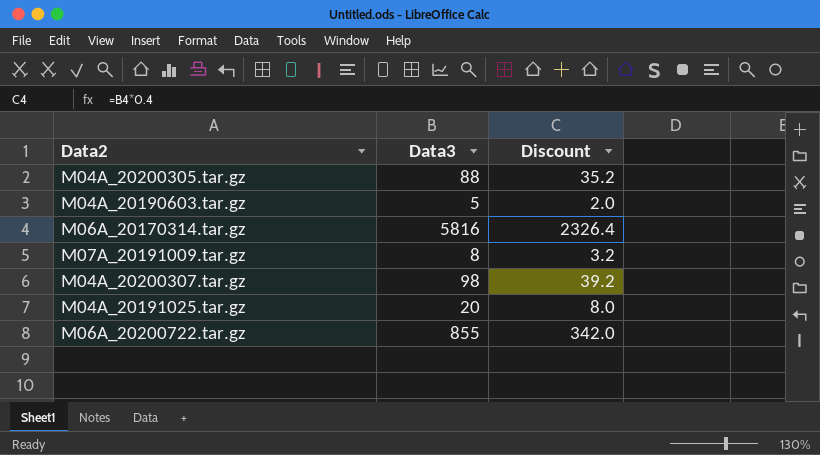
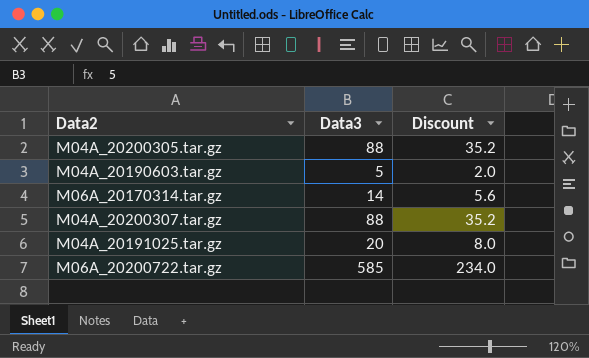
row M07A_20191009.tar.gz: 8 | 3.2 -> none
M06A_20170314.tar.gz | Data3: 5816 -> 14
M06A_20170314.tar.gz | Discount: 2326.4 -> 5.6
M04A_20200307.tar.gz | Data3: 98 -> 88
M04A_20200307.tar.gz | Discount: 39.2 -> 35.2
M06A_20200722.tar.gz | Data3: 855 -> 585
M06A_20200722.tar.gz | Discount: 342.0 -> 234.0

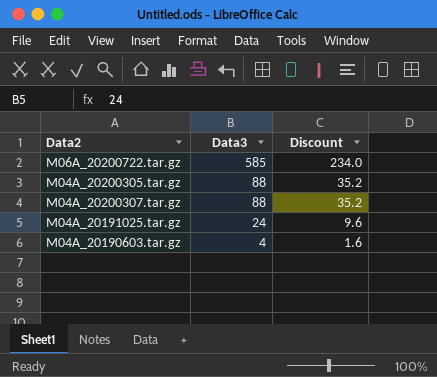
row order: none -> Data3 descending
row M06A_20170314.tar.gz: 14 | 5.6 -> none
M04A_20191025.tar.gz | Data3: 20 -> 24
M04A_20191025.tar.gz | Discount: 8.0 -> 9.6
M04A_20190603.tar.gz | Data3: 5 -> 4
M04A_20190603.tar.gz | Discount: 2.0 -> 1.6

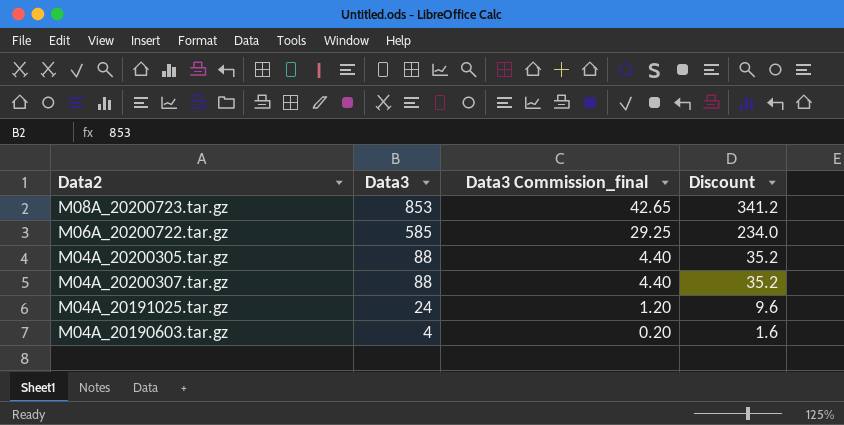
column Data3 Commission_final | formula: none -> [Data3] * 0.05
row M08A_20200723.tar.gz: none -> 853 | 42.65 | 341.2

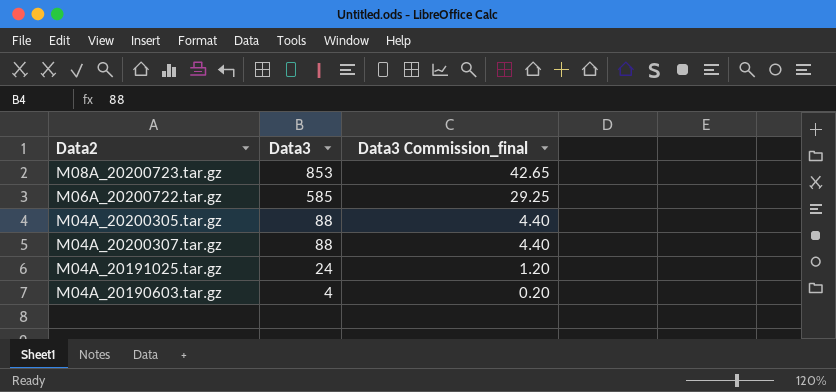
column Discount | formula: [Data3] * 0.4 -> none

